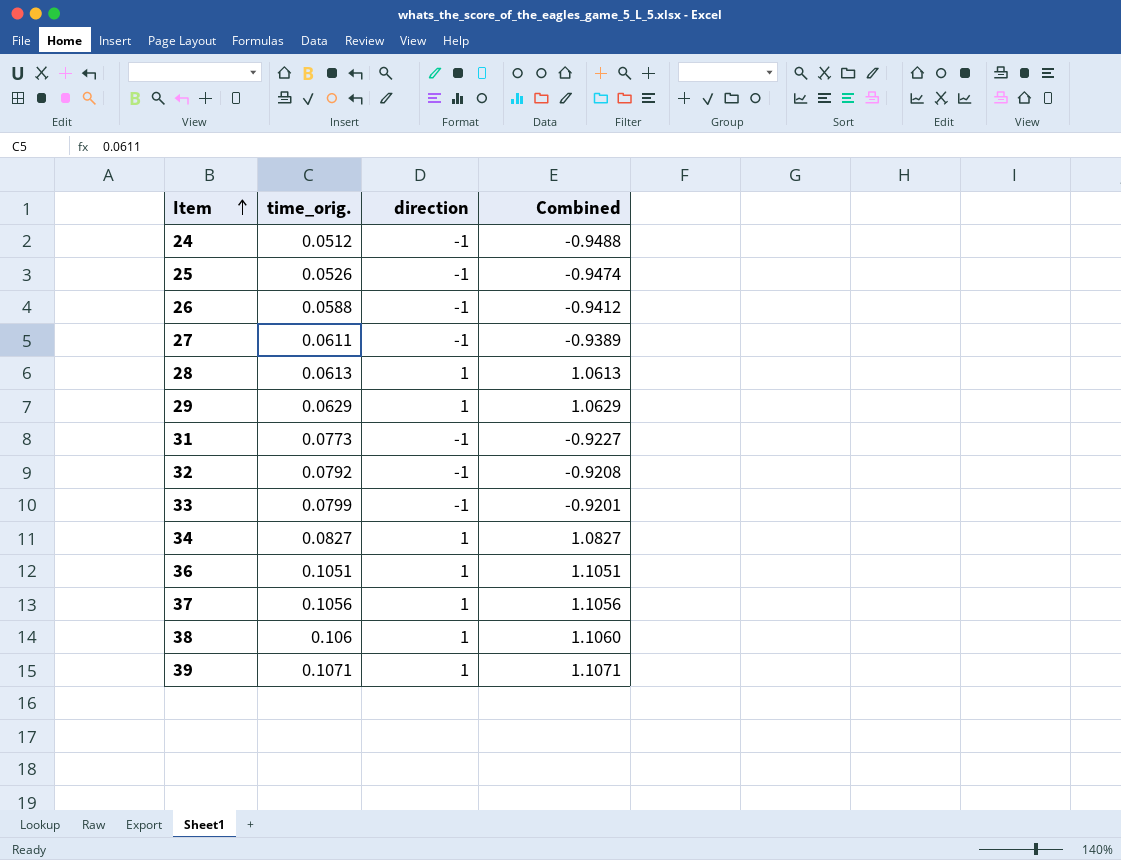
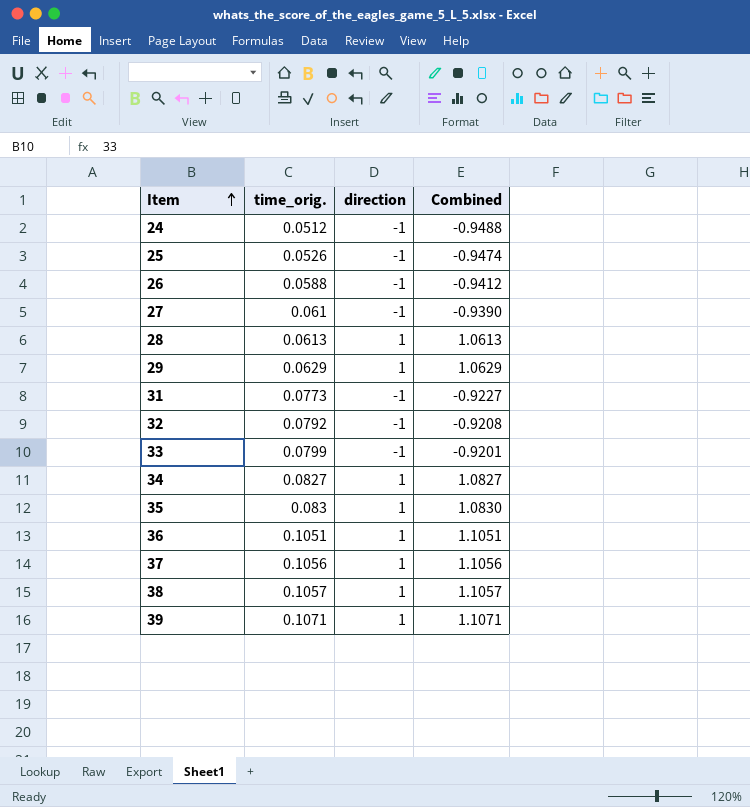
27 | time_orig.: 0.0611 -> 0.061
27 | Combined: -0.9389 -> -0.9390
row 35: none -> 0.083 | 1 | 1.0830
38 | time_orig.: 0.106 -> 0.1057
38 | Combined: 1.1060 -> 1.1057

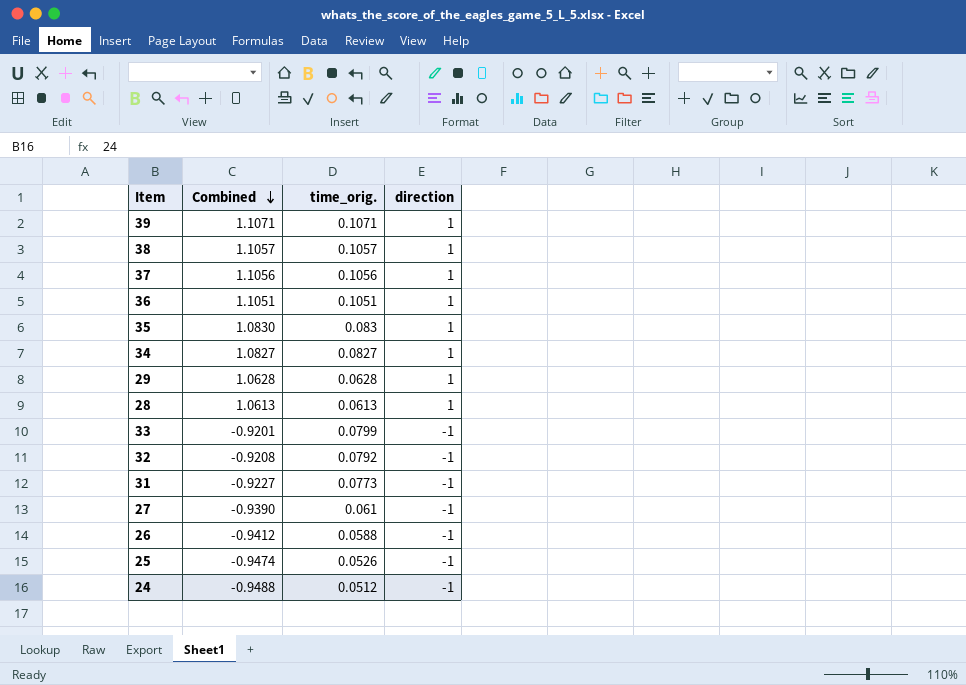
row order: Item ascending -> Combined descending
column Combined | position: 4 -> 2
29 | Combined: 1.0629 -> 1.0628
29 | time_orig.: 0.0629 -> 0.0628

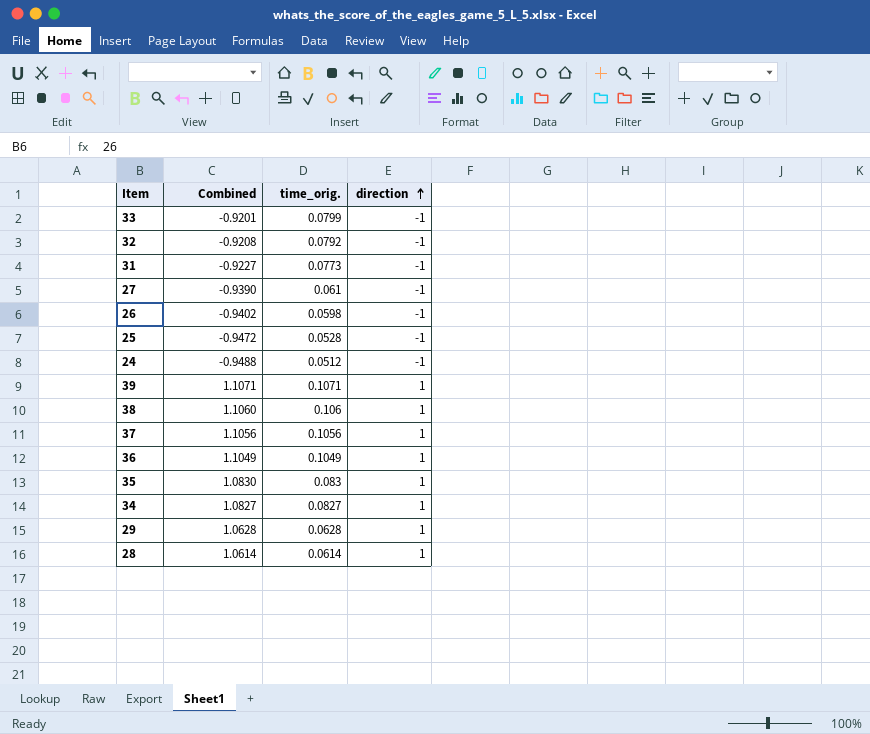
row order: Combined descending -> direction ascending
26 | Combined: -0.9412 -> -0.9402
26 | time_orig.: 0.0588 -> 0.0598
25 | Combined: -0.9474 -> -0.9472
25 | time_orig.: 0.0526 -> 0.0528
38 | Combined: 1.1057 -> 1.1060
38 | time_orig.: 0.1057 -> 0.106
36 | Combined: 1.1051 -> 1.1049
36 | time_orig.: 0.1051 -> 0.1049
28 | Combined: 1.0613 -> 1.0614
28 | time_orig.: 0.0613 -> 0.0614

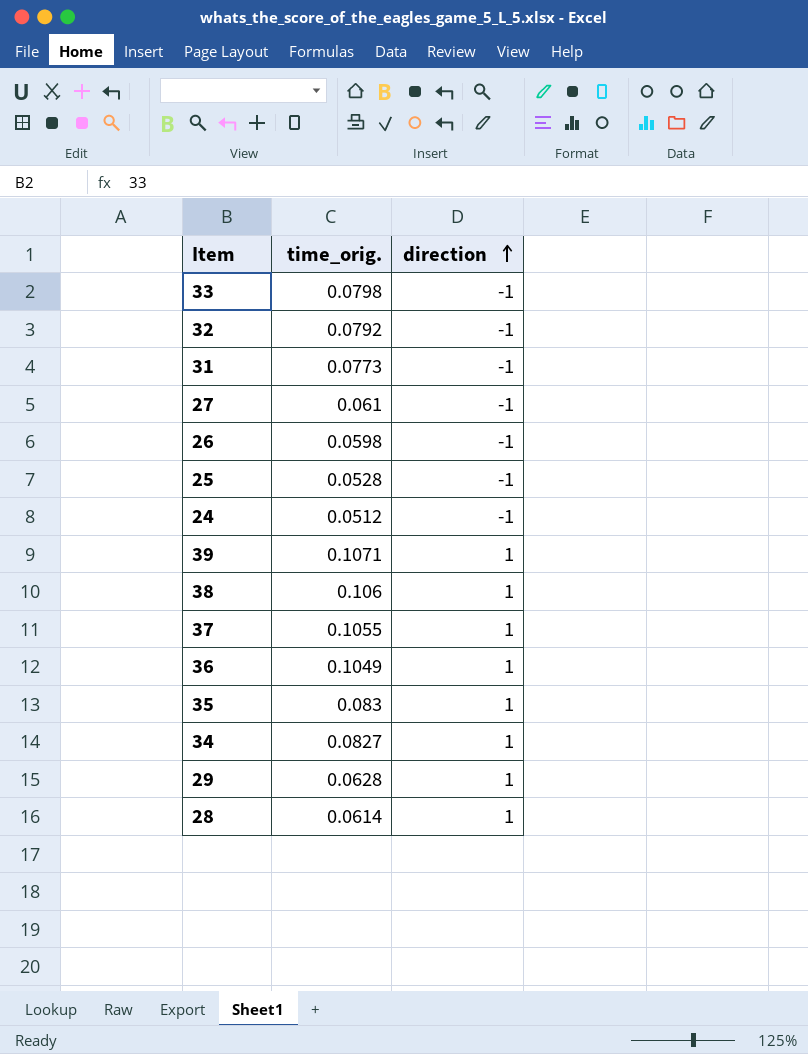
column Combined | formula: [time_orig.] + [direction] -> none
33 | time_orig.: 0.0799 -> 0.0798
37 | time_orig.: 0.1056 -> 0.1055

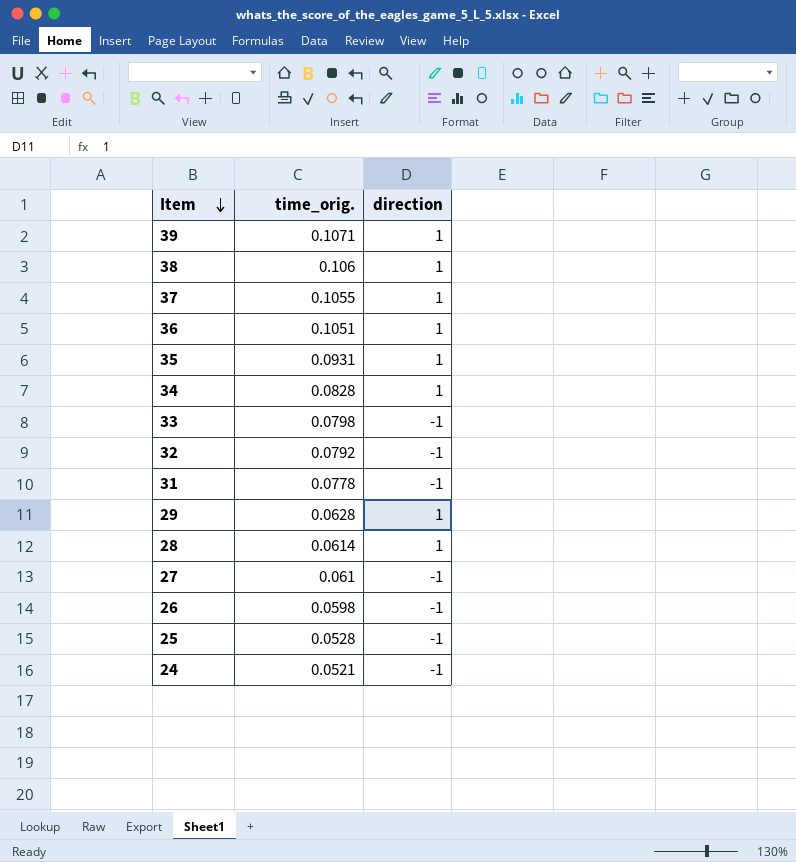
row order: direction ascending -> Item descending
36 | time_orig.: 0.1049 -> 0.1051
35 | time_orig.: 0.083 -> 0.0931
34 | time_orig.: 0.0827 -> 0.0828
31 | time_orig.: 0.0773 -> 0.0778
24 | time_orig.: 0.0512 -> 0.0521

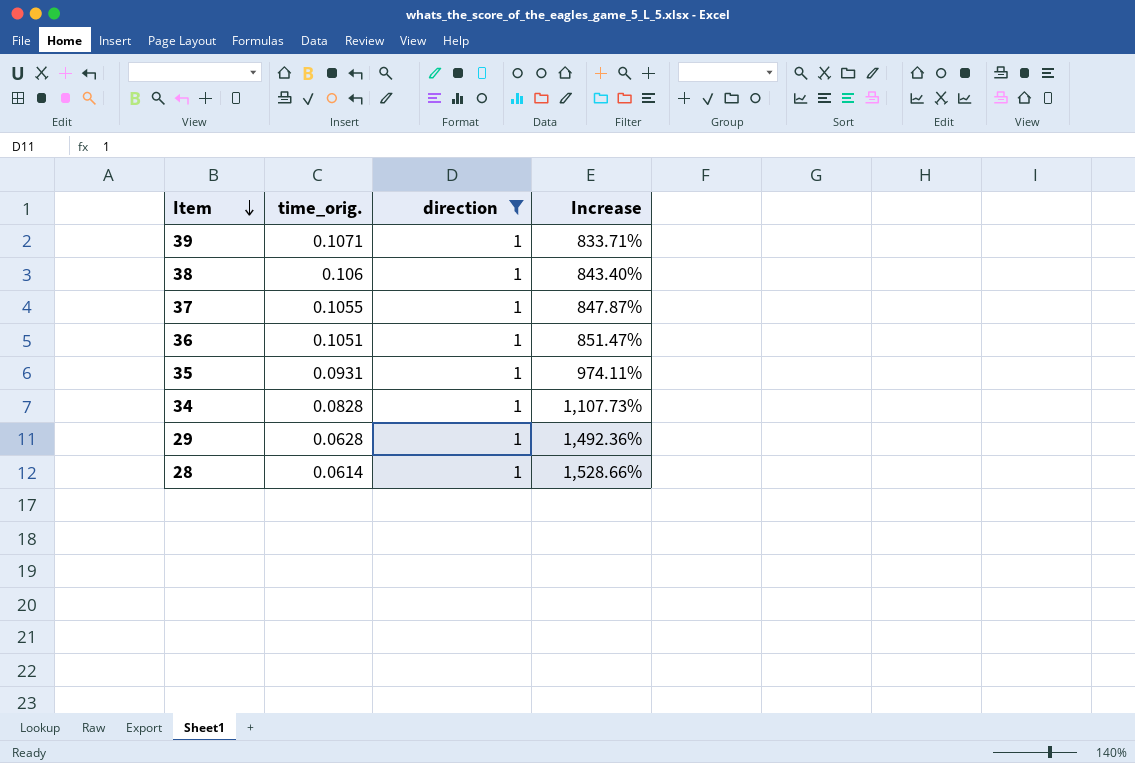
filter: none -> direction = 1
column Increase | formula: none -> ([direction] - [time_orig.]) / [time_orig.]

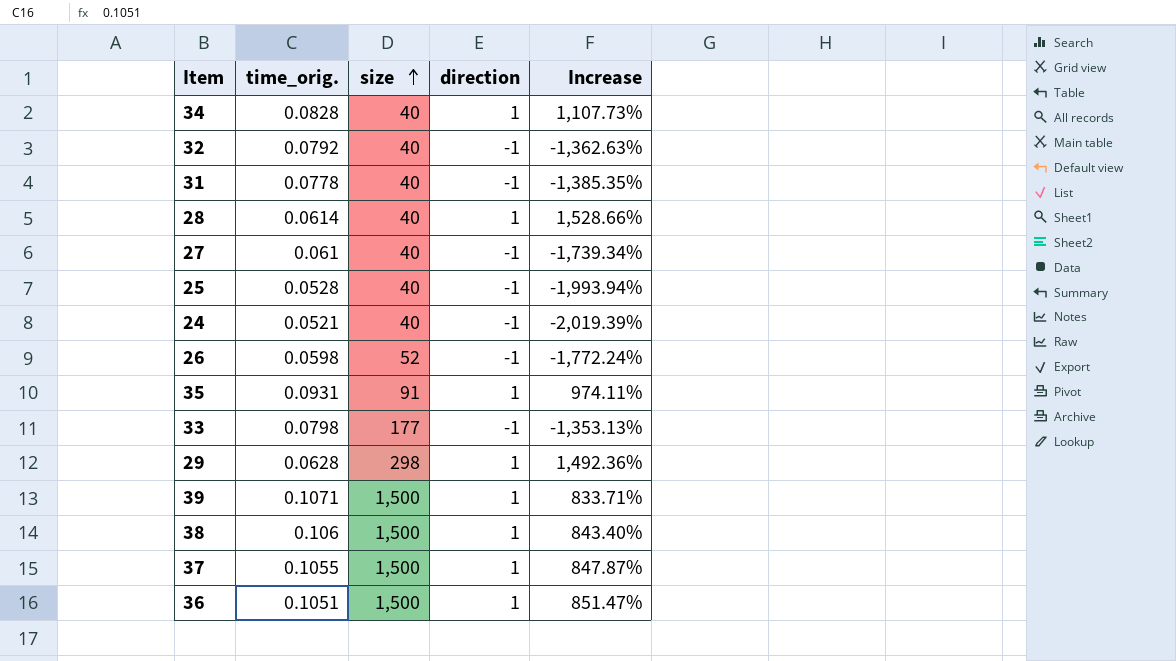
filter: direction = 1 -> none
row order: Item descending -> size ascending
column size | position: none -> 3

